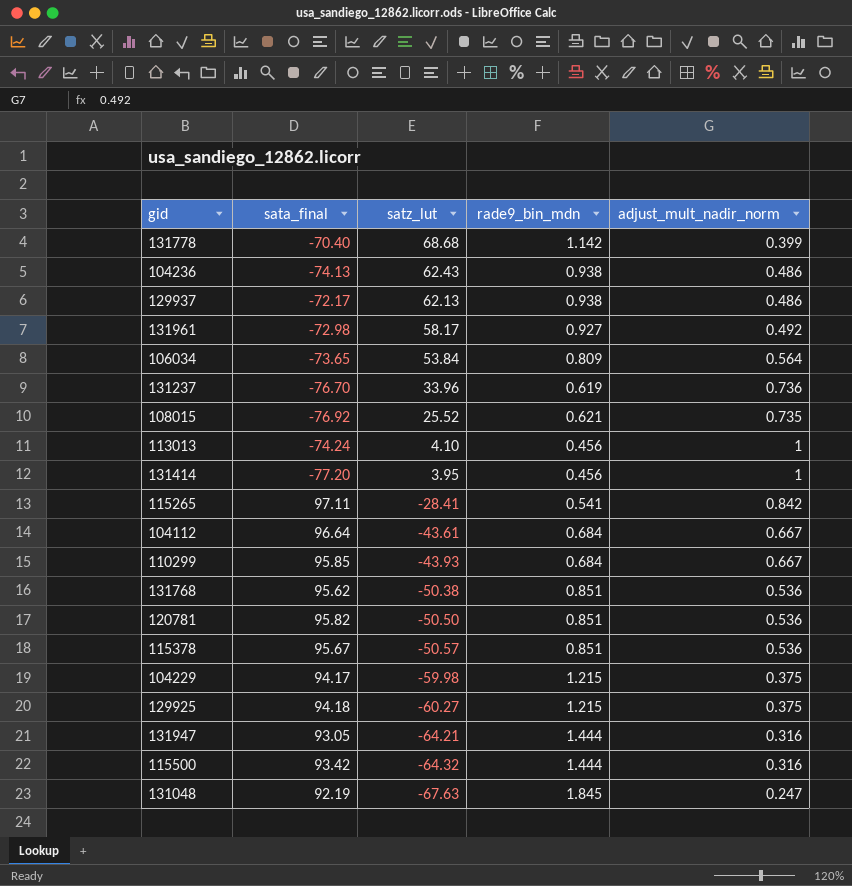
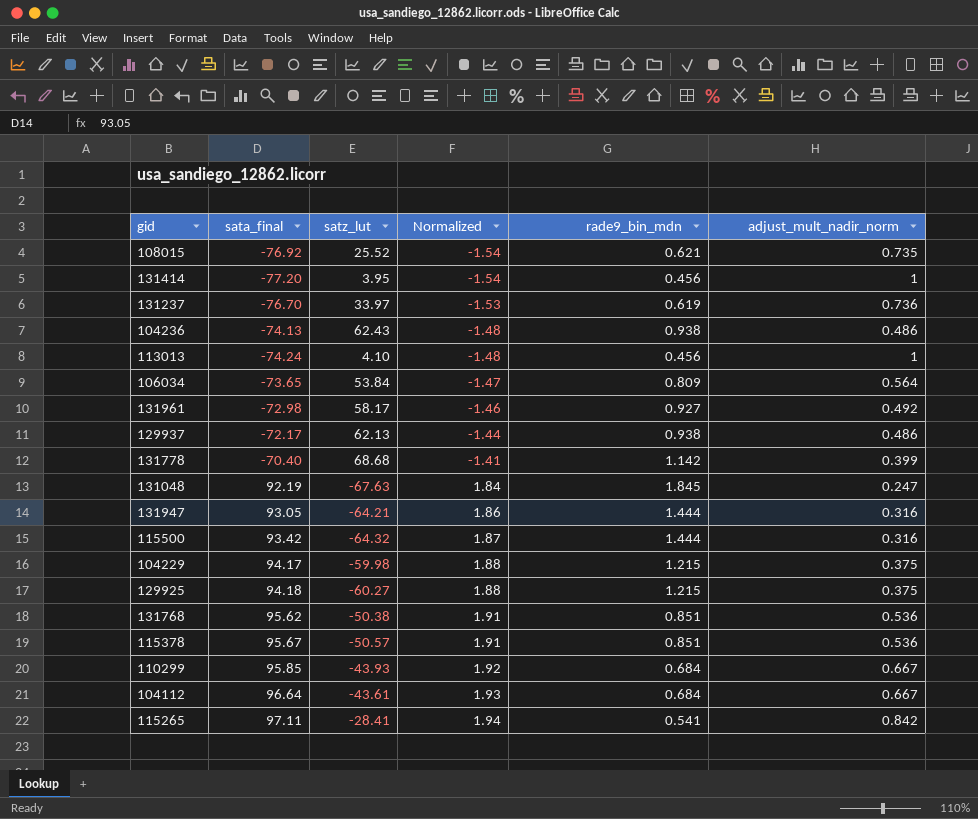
row order: satz_lut descending -> Normalized ascending
column Normalized | formula: none -> [sata_final] * 0.02
row 120781: 95.82 | -50.50 | 0.851 | 0.536 -> none
131237 | satz_lut: 33.96 -> 33.97

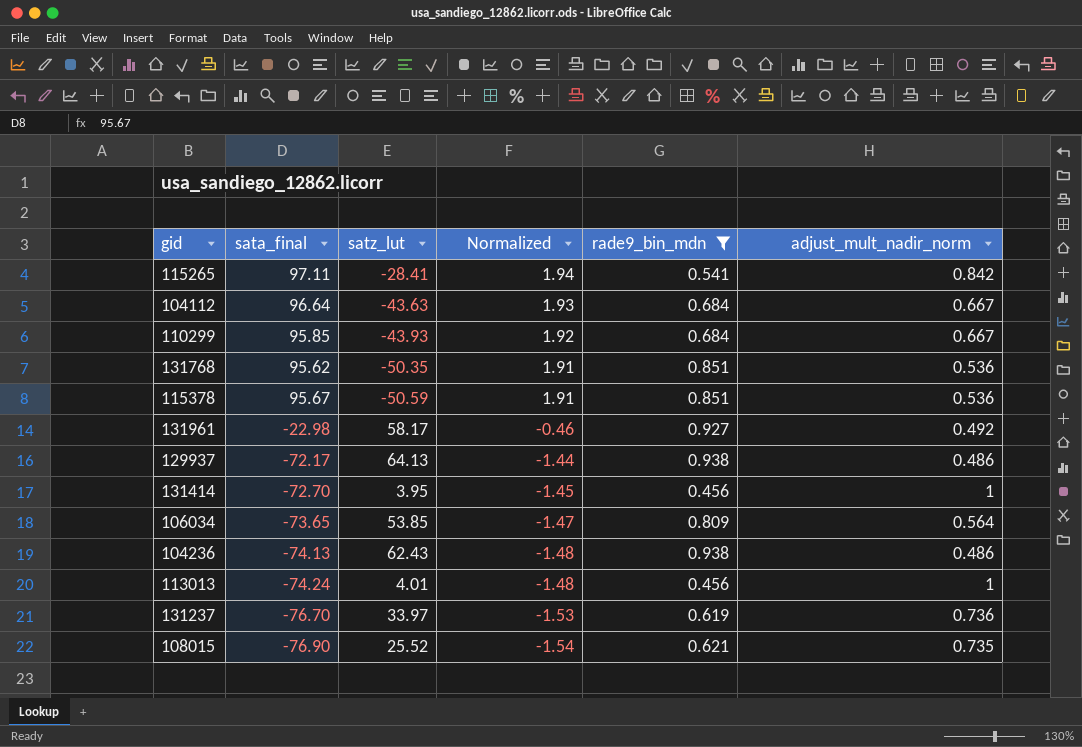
filter: none -> rade9_bin_mdn <= 0.938
row order: Normalized ascending -> Normalized descending
104112 | satz_lut: -43.61 -> -43.63
131768 | satz_lut: -50.38 -> -50.35
115378 | satz_lut: -50.57 -> -50.59
131961 | sata_final: -72.98 -> -22.98
131961 | Normalized: -1.46 -> -0.46
129937 | satz_lut: 62.13 -> 64.13
131414 | sata_final: -77.20 -> -72.70
131414 | Normalized: -1.54 -> -1.45
106034 | satz_lut: 53.84 -> 53.85
113013 | satz_lut: 4.10 -> 4.01
108015 | sata_final: -76.92 -> -76.90

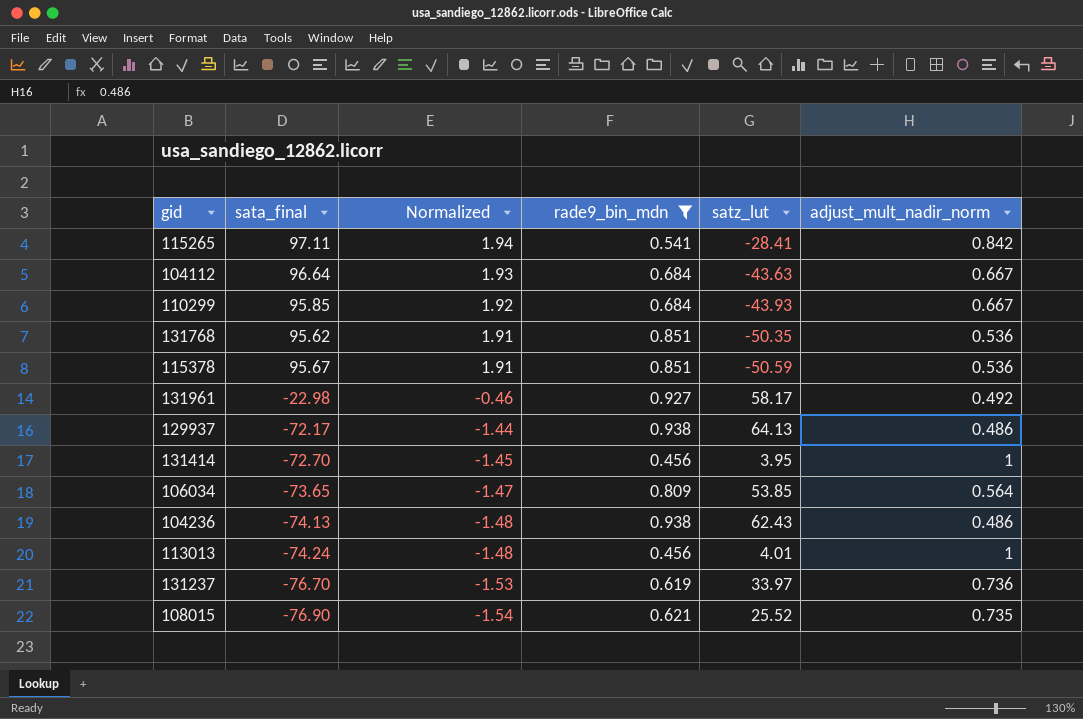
column satz_lut | position: 3 -> 5

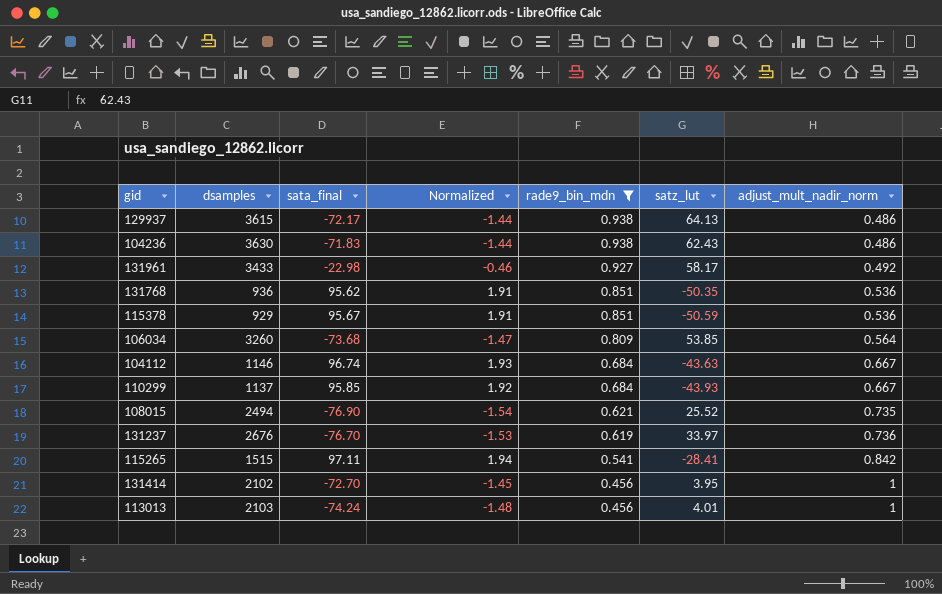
row order: Normalized descending -> rade9_bin_mdn descending
column dsamples | position: none -> 2
104236 | sata_final: -74.13 -> -71.83
104236 | Normalized: -1.48 -> -1.44
106034 | sata_final: -73.65 -> -73.68
104112 | sata_final: 96.64 -> 96.74

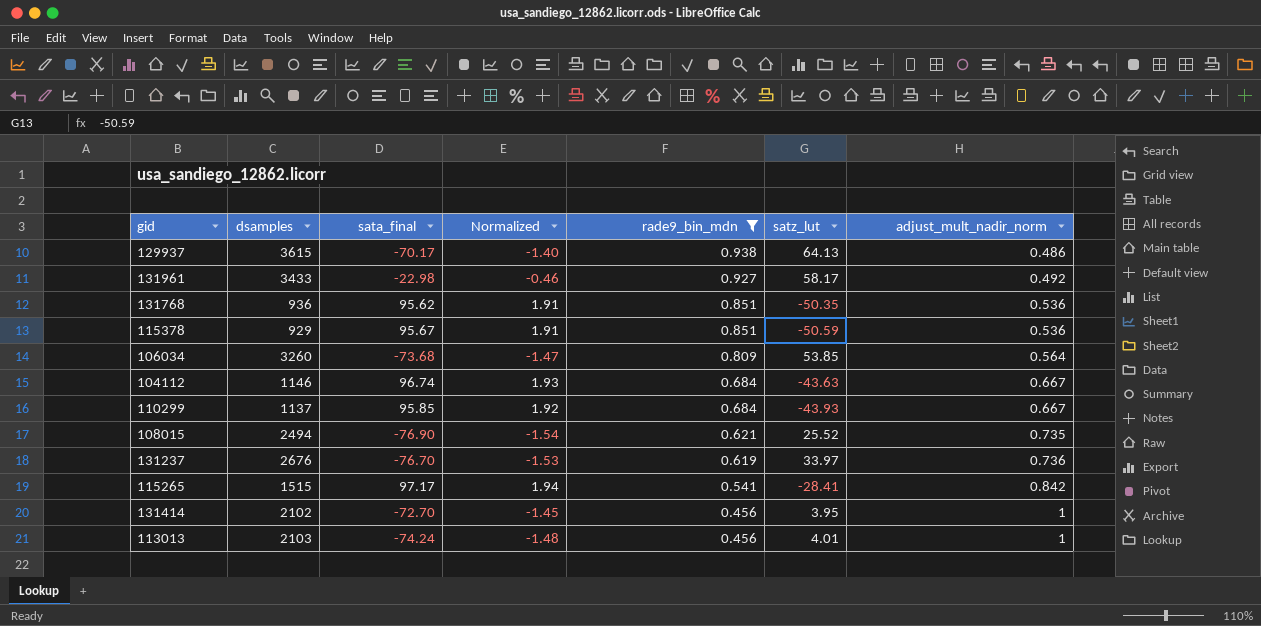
row 104236: 3630 | -71.83 | -1.44 | 0.938 | 62.43 | 0.486 -> none
129937 | sata_final: -72.17 -> -70.17
129937 | Normalized: -1.44 -> -1.40
115265 | sata_final: 97.11 -> 97.17

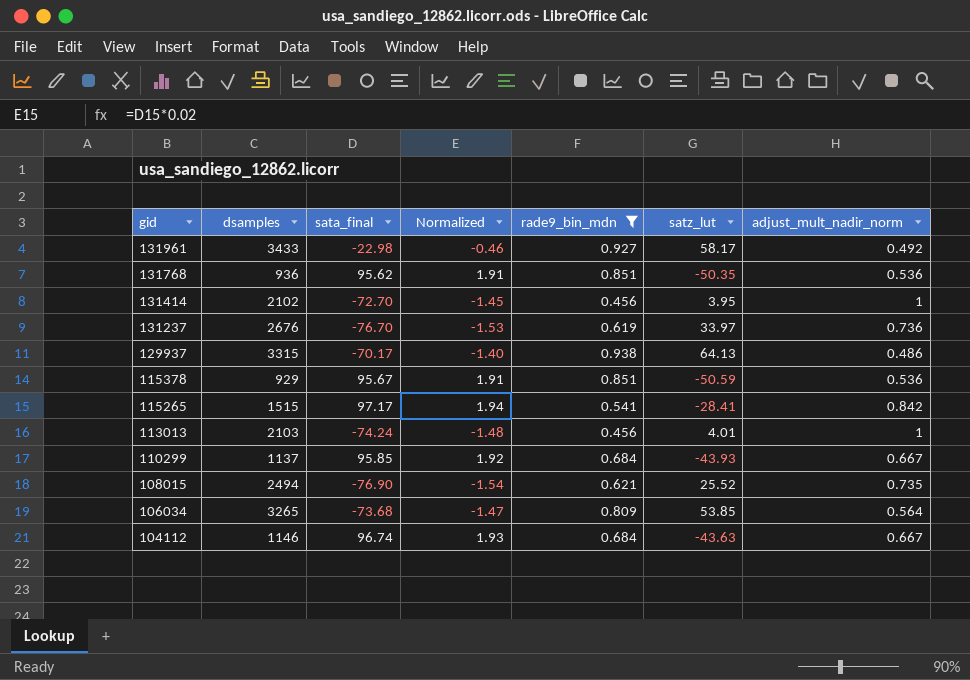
row order: rade9_bin_mdn descending -> gid descending
129937 | dsamples: 3615 -> 3315
106034 | dsamples: 3260 -> 3265

